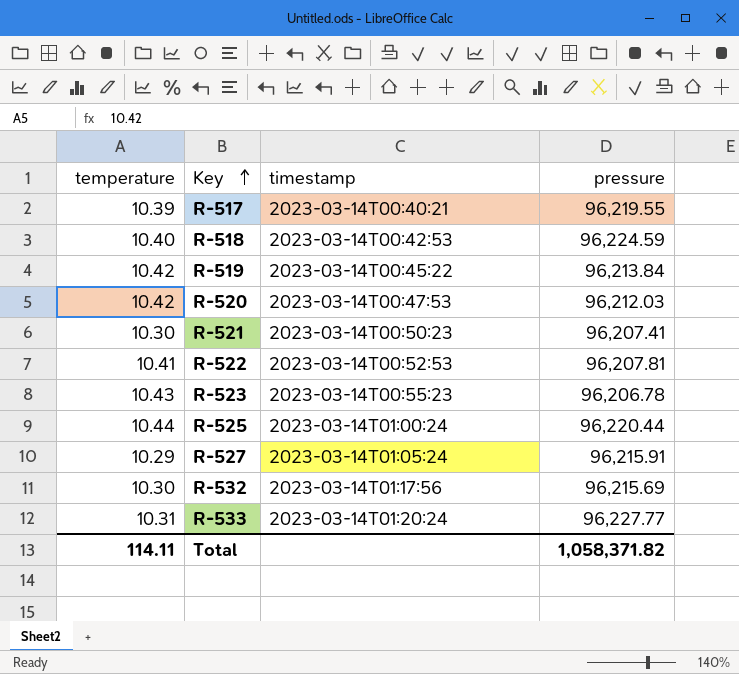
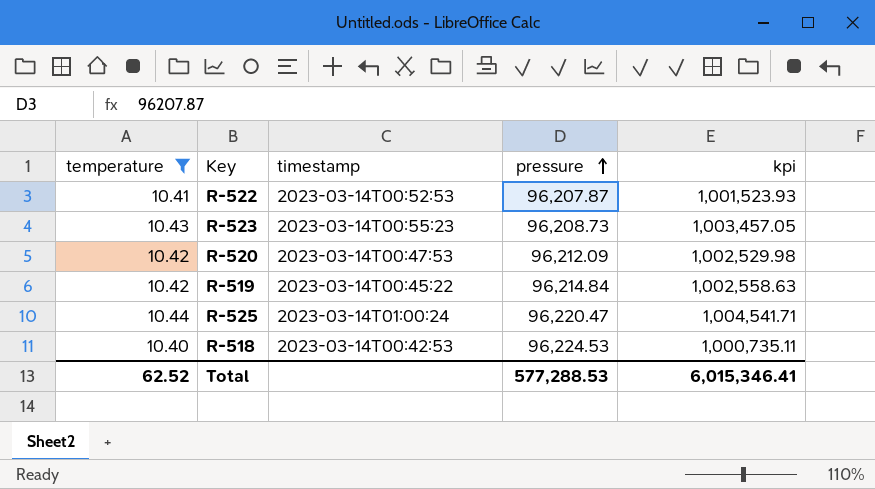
filter: none -> temperature >= 10.40
row order: Key ascending -> pressure ascending
column kpi | formula: none -> [temperature] * [pressure]
R-522 | pressure: 96,207.81 -> 96,207.87
R-523 | pressure: 96,206.78 -> 96,208.73
R-520 | pressure: 96,212.03 -> 96,212.09
R-519 | pressure: 96,213.84 -> 96,214.84
R-525 | pressure: 96,220.44 -> 96,220.47
R-518 | pressure: 96,224.59 -> 96,224.53
Total | temperature: 114.11 -> 62.52
Total | pressure: 1,058,371.82 -> 577,288.53

